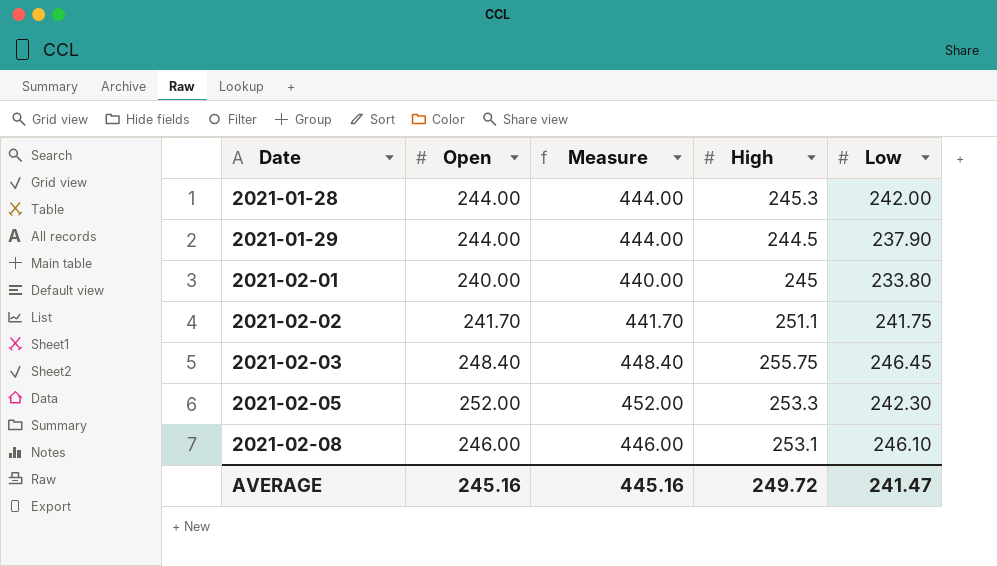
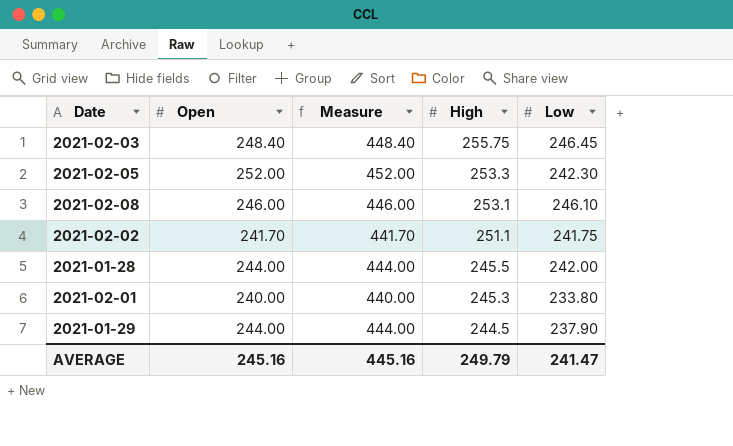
row order: Date ascending -> High descending
2021-01-28 | High: 245.3 -> 245.5
2021-02-01 | High: 245 -> 245.3
AVERAGE | High: 249.72 -> 249.79

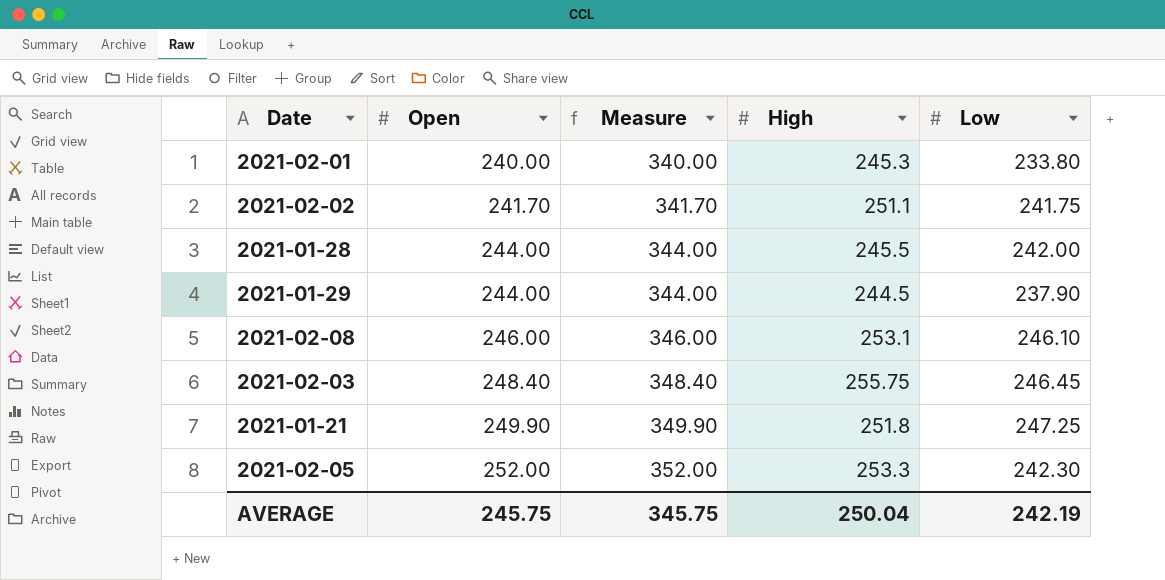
row order: High descending -> Open ascending
column Measure | formula: [Open] + 200 -> [Open] + 100
row 2021-01-21: none -> 249.90 | 349.90 | 251.8 | 247.25
AVERAGE | Open: 245.16 -> 245.75
AVERAGE | Measure: 445.16 -> 345.75
AVERAGE | High: 249.79 -> 250.04
AVERAGE | Low: 241.47 -> 242.19

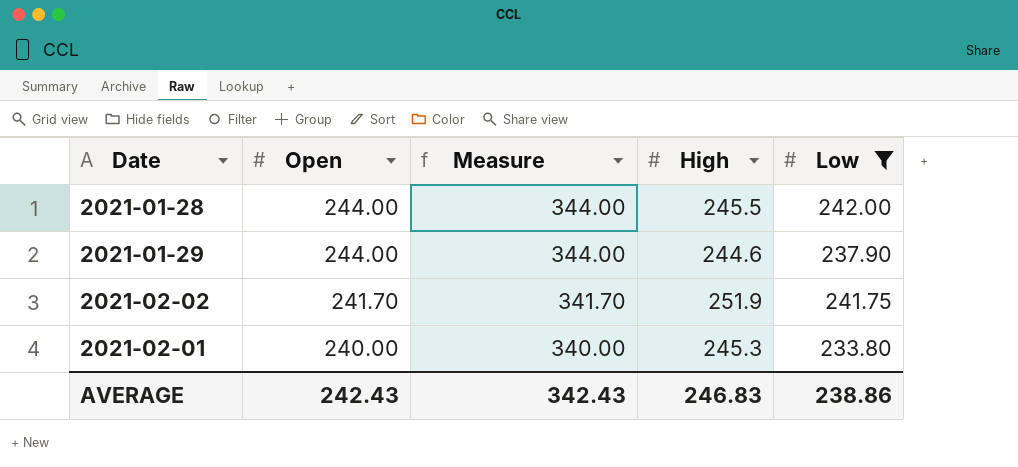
filter: none -> Low <= 242.00
row order: Open ascending -> Open descending
2021-01-29 | High: 244.5 -> 244.6
2021-02-02 | High: 251.1 -> 251.9
AVERAGE | Open: 245.75 -> 242.43
AVERAGE | Measure: 345.75 -> 342.43
AVERAGE | High: 250.04 -> 246.83
AVERAGE | Low: 242.19 -> 238.86

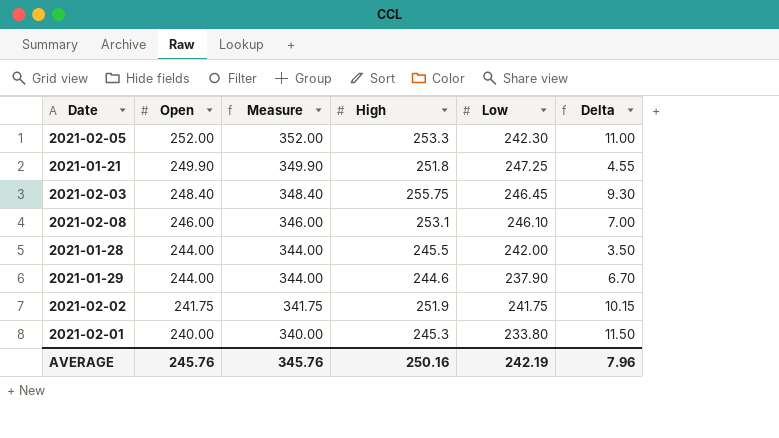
filter: Low <= 242.00 -> none
column Delta | formula: none -> [High] - [Low]
2021-02-02 | Open: 241.70 -> 241.75
2021-02-02 | Measure: 341.70 -> 341.75
AVERAGE | Open: 242.43 -> 245.76
AVERAGE | Measure: 342.43 -> 345.76
AVERAGE | High: 246.83 -> 250.16
AVERAGE | Low: 238.86 -> 242.19

